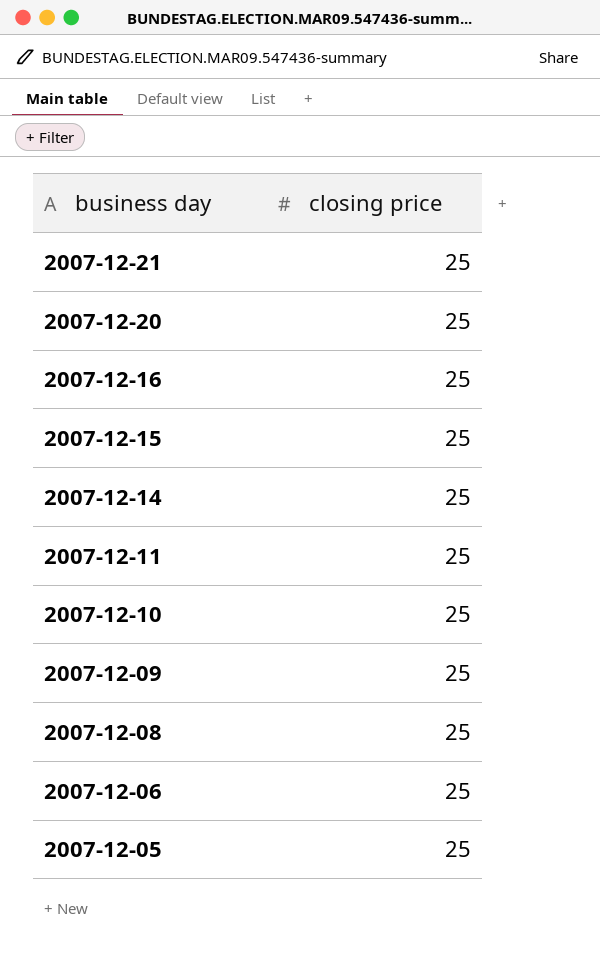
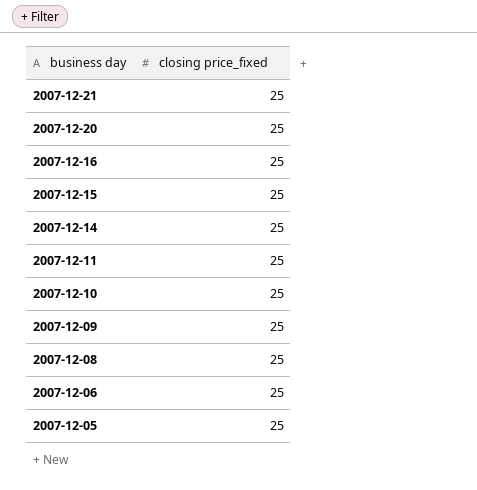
column name: closing price -> closing price_fixed

